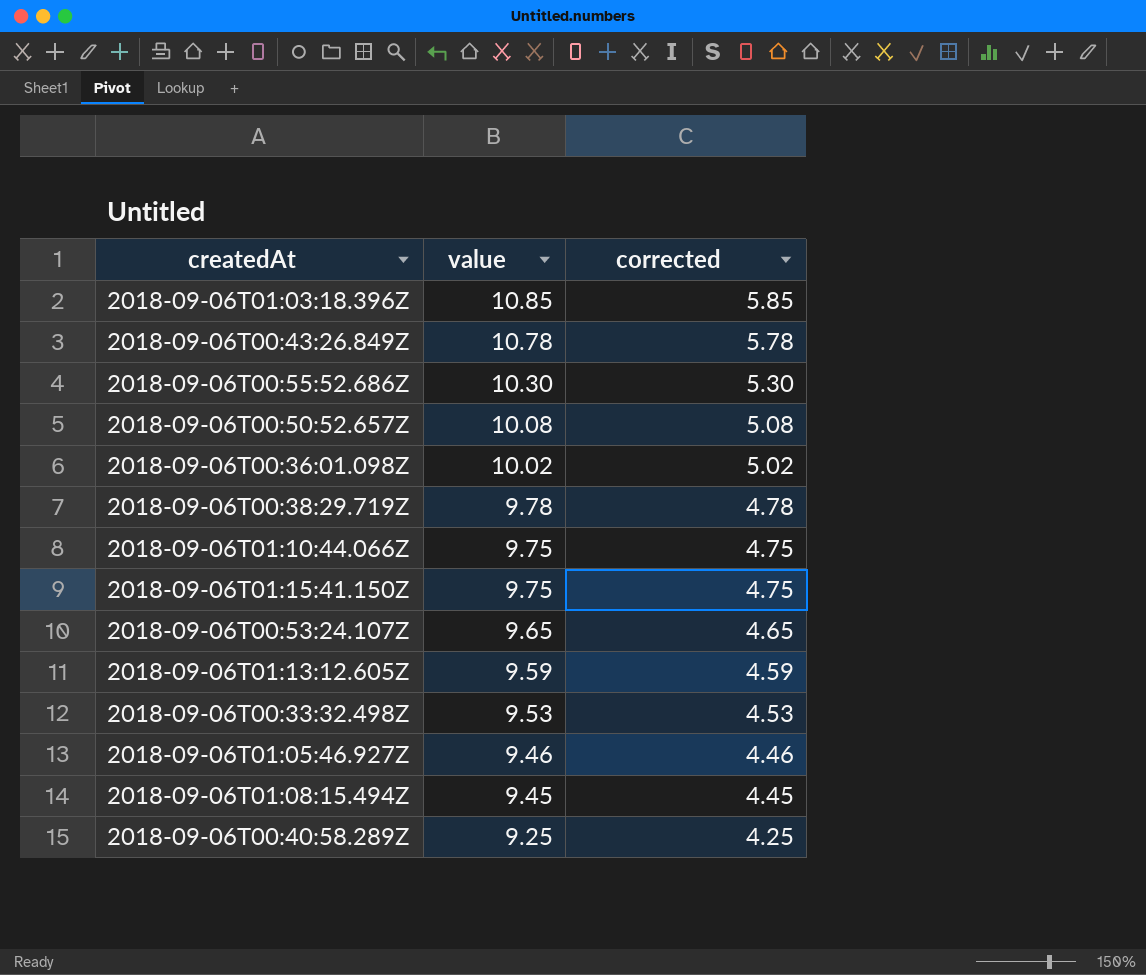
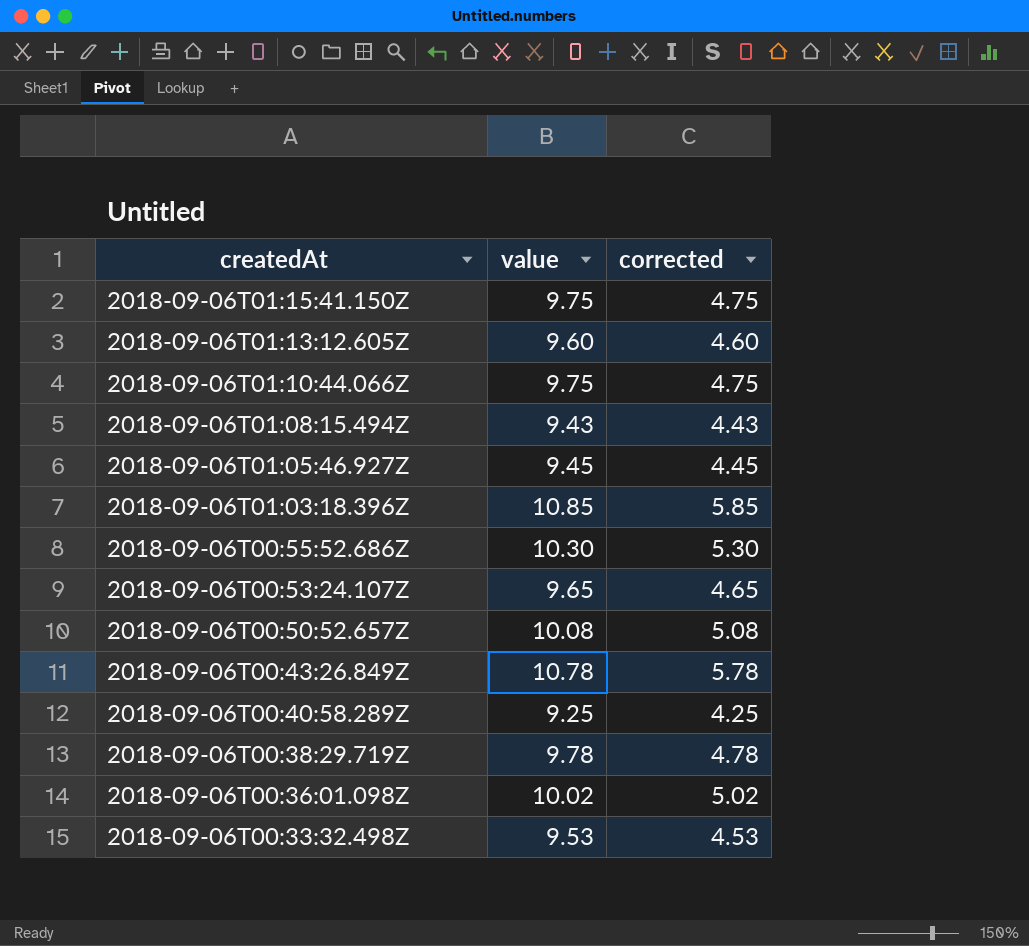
row order: value descending -> createdAt descending
2018-09-06T01:13:12.605Z | value: 9.59 -> 9.60
2018-09-06T01:13:12.605Z | corrected: 4.59 -> 4.60
2018-09-06T01:08:15.494Z | value: 9.45 -> 9.43
2018-09-06T01:08:15.494Z | corrected: 4.45 -> 4.43
2018-09-06T01:05:46.927Z | value: 9.46 -> 9.45
2018-09-06T01:05:46.927Z | corrected: 4.46 -> 4.45

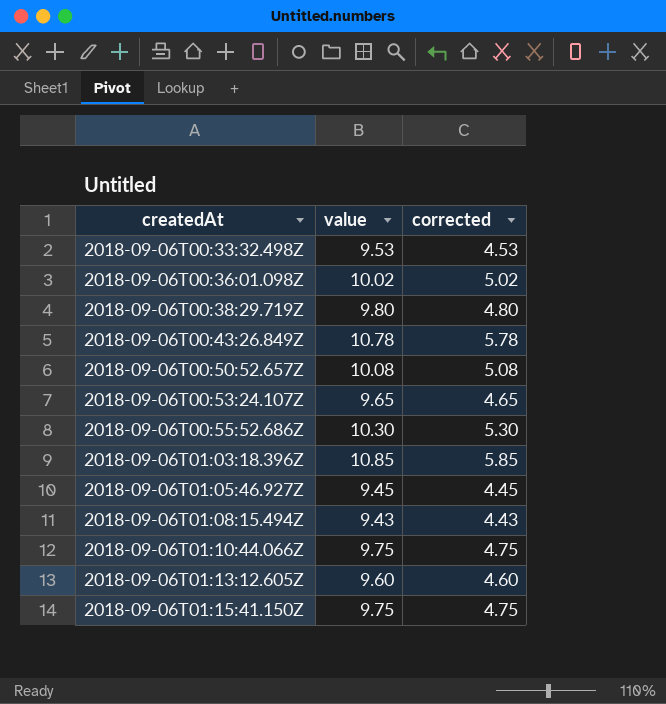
row order: createdAt descending -> createdAt ascending
row 2018-09-06T00:40:58.289Z: 9.25 | 4.25 -> none
2018-09-06T00:38:29.719Z | value: 9.78 -> 9.80
2018-09-06T00:38:29.719Z | corrected: 4.78 -> 4.80

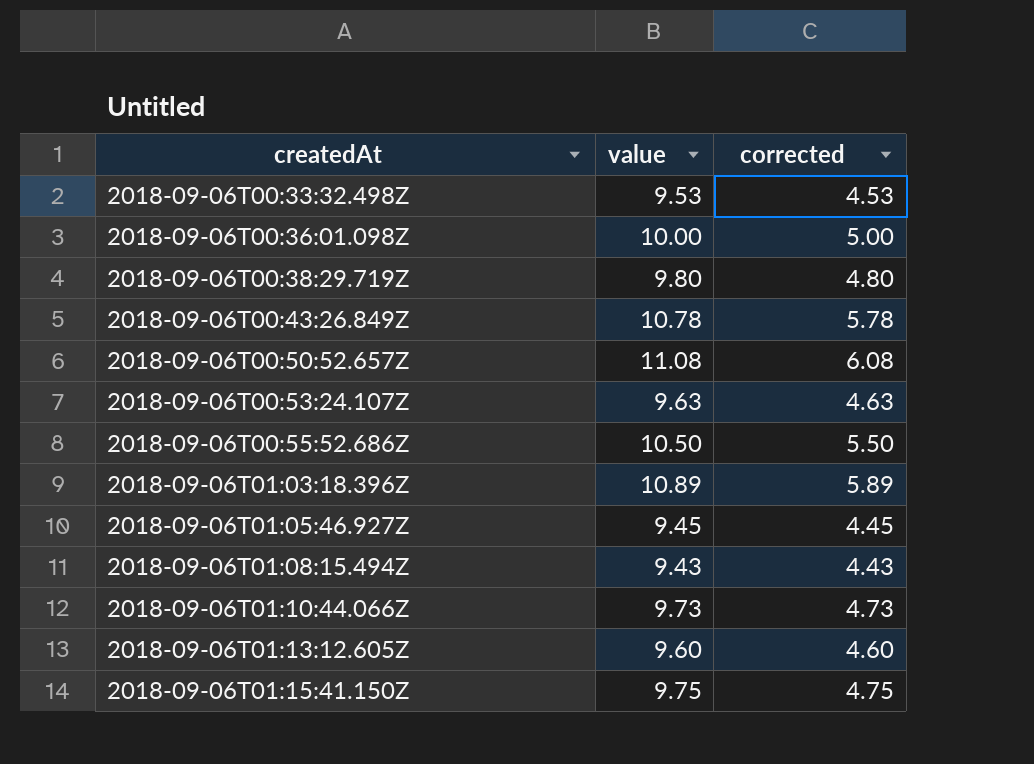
2018-09-06T00:36:01.098Z | value: 10.02 -> 10.00
2018-09-06T00:36:01.098Z | corrected: 5.02 -> 5.00
2018-09-06T00:50:52.657Z | value: 10.08 -> 11.08
2018-09-06T00:50:52.657Z | corrected: 5.08 -> 6.08
2018-09-06T00:53:24.107Z | value: 9.65 -> 9.63
2018-09-06T00:53:24.107Z | corrected: 4.65 -> 4.63
2018-09-06T00:55:52.686Z | value: 10.30 -> 10.50
2018-09-06T00:55:52.686Z | corrected: 5.30 -> 5.50
2018-09-06T01:03:18.396Z | value: 10.85 -> 10.89
2018-09-06T01:03:18.396Z | corrected: 5.85 -> 5.89
2018-09-06T01:10:44.066Z | value: 9.75 -> 9.73
2018-09-06T01:10:44.066Z | corrected: 4.75 -> 4.73

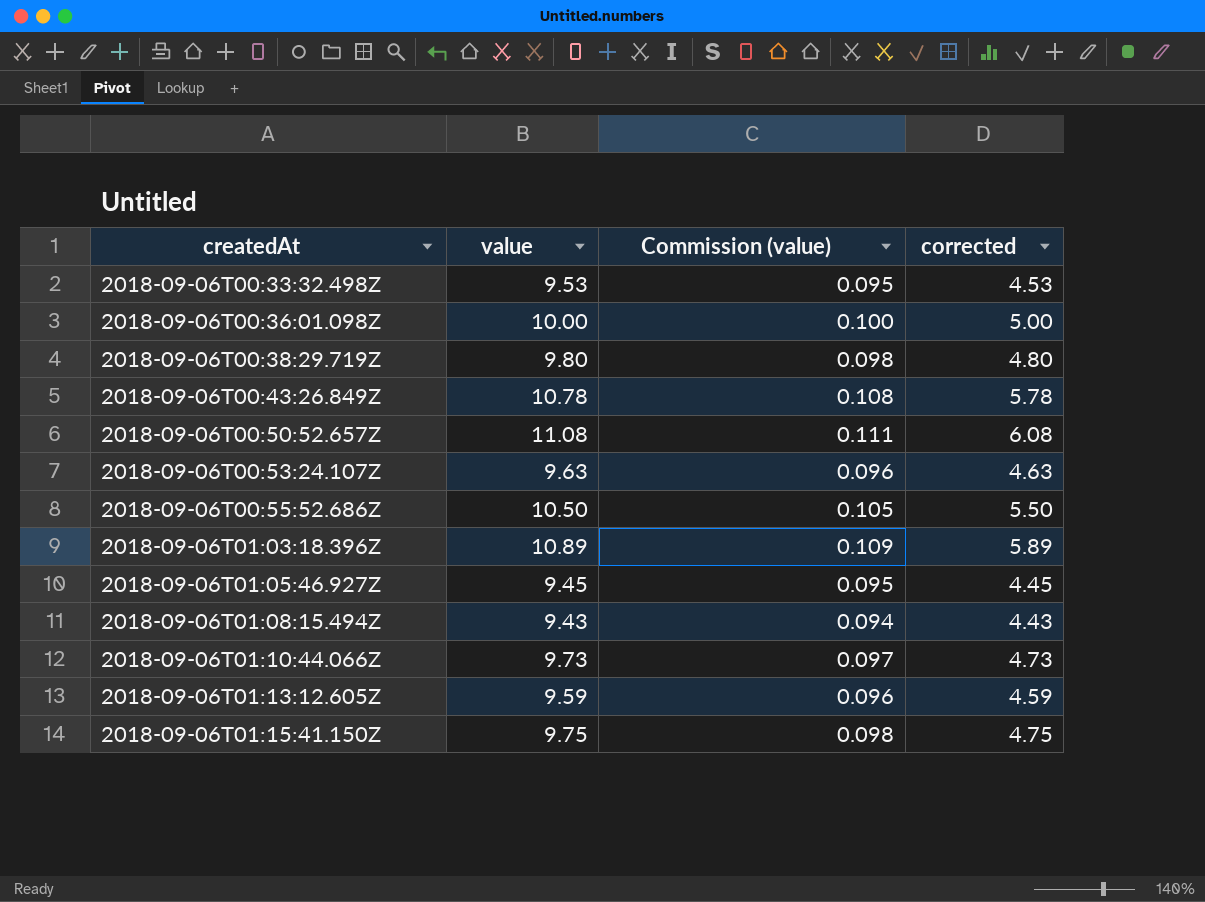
column Commission (value) | formula: none -> [value] * 0.01
2018-09-06T01:13:12.605Z | value: 9.60 -> 9.59
2018-09-06T01:13:12.605Z | corrected: 4.60 -> 4.59

